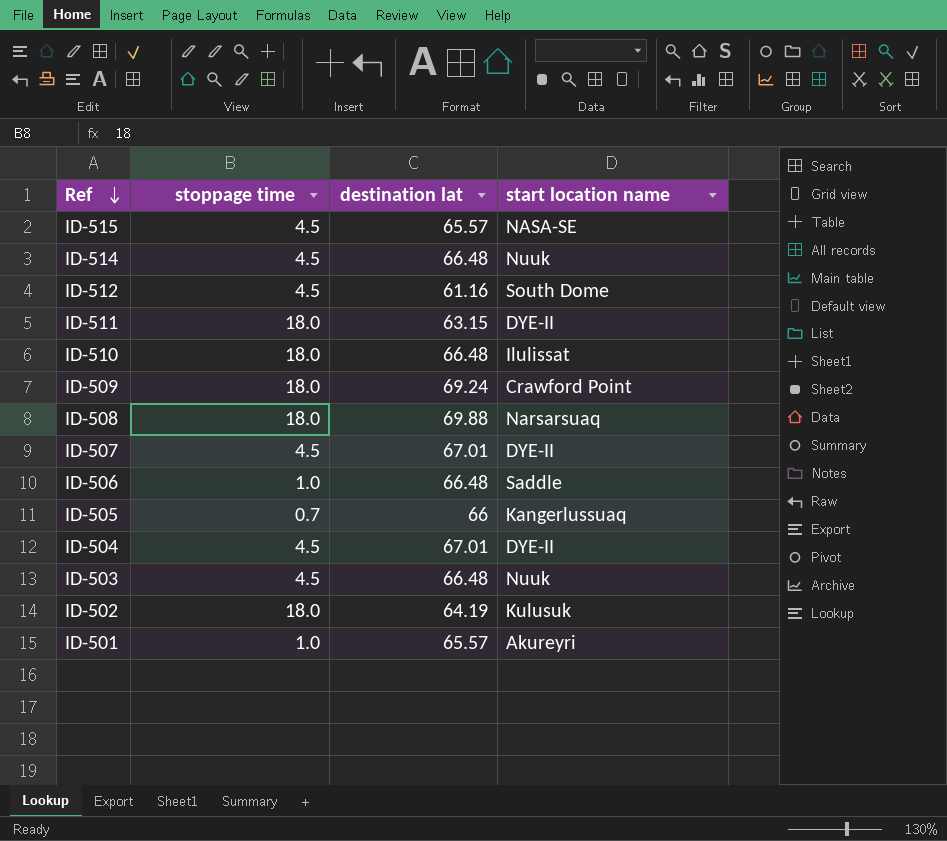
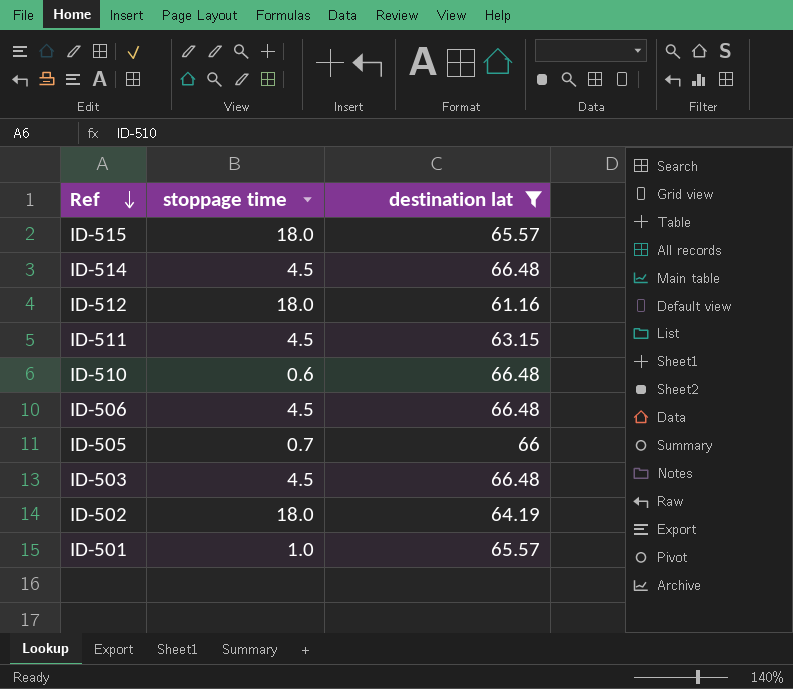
filter: none -> destination lat <= 66.48
column start location name | position: 4 -> none
ID-515 | stoppage time: 4.5 -> 18.0
ID-512 | stoppage time: 4.5 -> 18.0
ID-511 | stoppage time: 18.0 -> 4.5
ID-510 | stoppage time: 18.0 -> 0.6
ID-506 | stoppage time: 1.0 -> 4.5

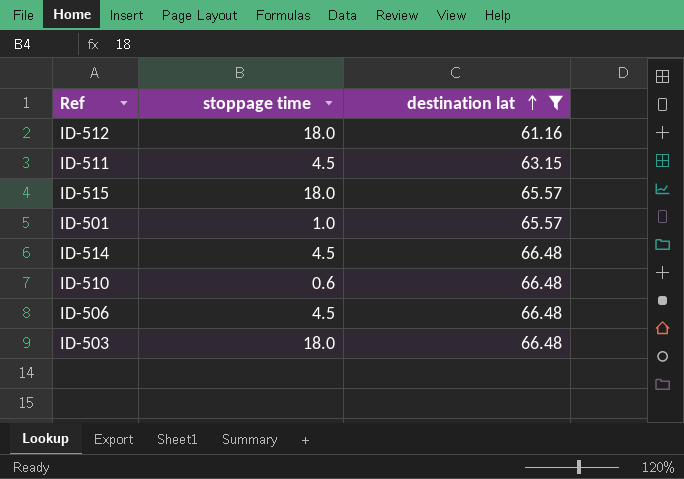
row order: Ref descending -> destination lat ascending
row ID-505: 0.7 | 66 -> none
row ID-502: 18.0 | 64.19 -> none
ID-503 | stoppage time: 4.5 -> 18.0

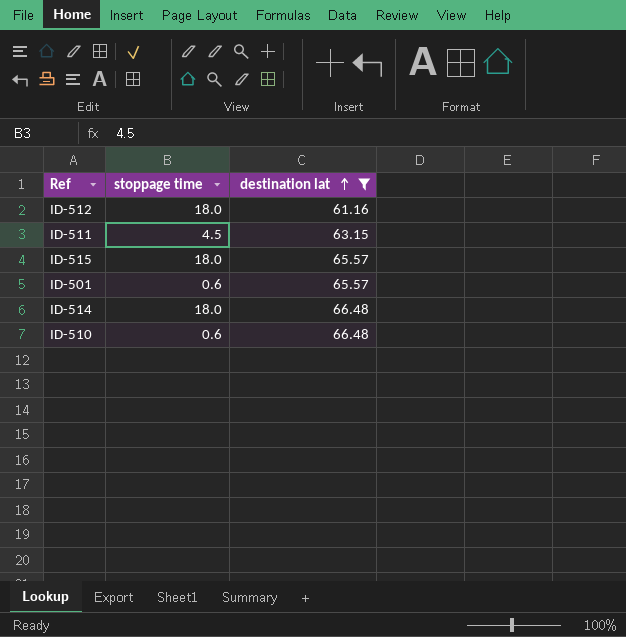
row ID-506: 4.5 | 66.48 -> none
row ID-503: 18.0 | 66.48 -> none
ID-501 | stoppage time: 1.0 -> 0.6
ID-514 | stoppage time: 4.5 -> 18.0

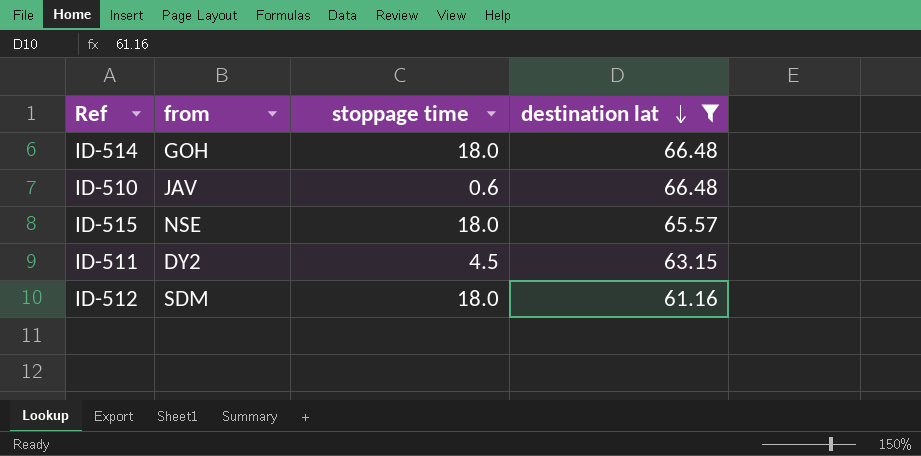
row order: destination lat ascending -> destination lat descending
column from | position: none -> 2
row ID-501: 0.6 | 65.57 -> none

